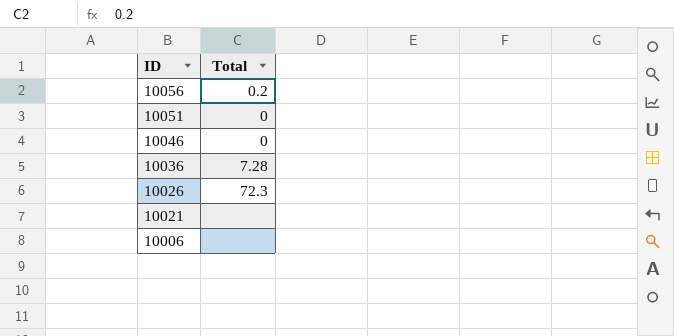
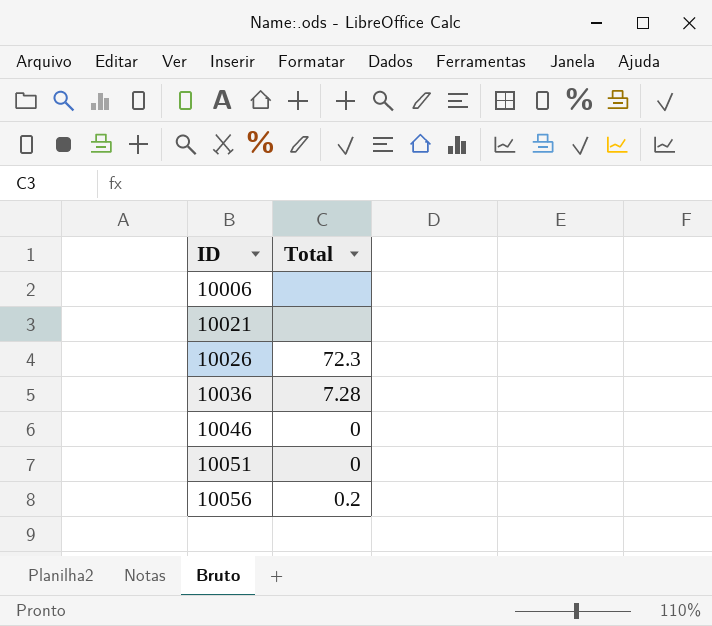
row order: ID descending -> ID ascending

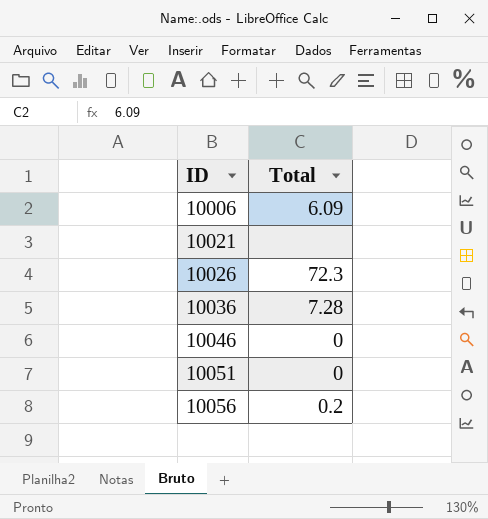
10006 | Total: none -> 6.09

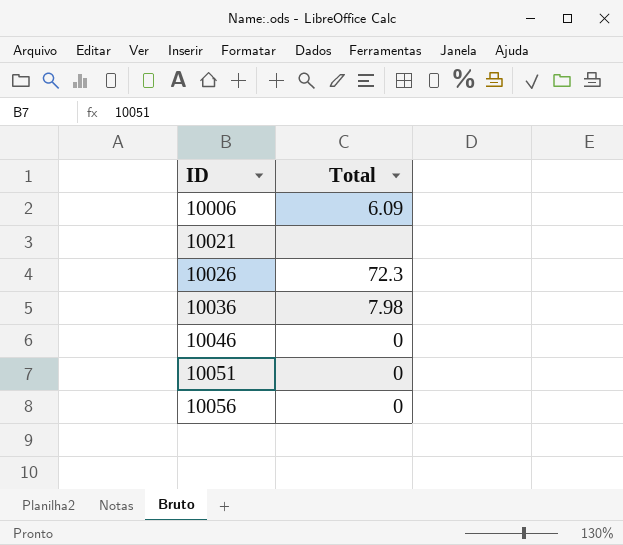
10036 | Total: 7.28 -> 7.98
10056 | Total: 0.2 -> 0

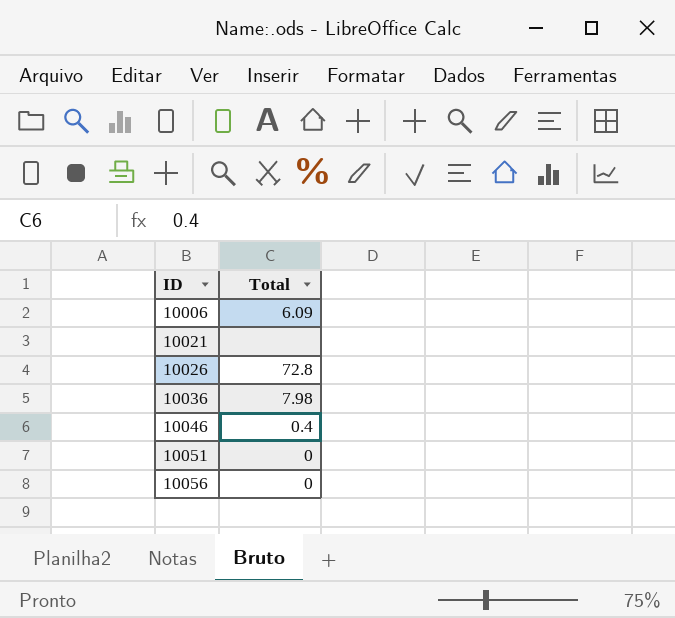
10026 | Total: 72.3 -> 72.8
10046 | Total: 0 -> 0.4

